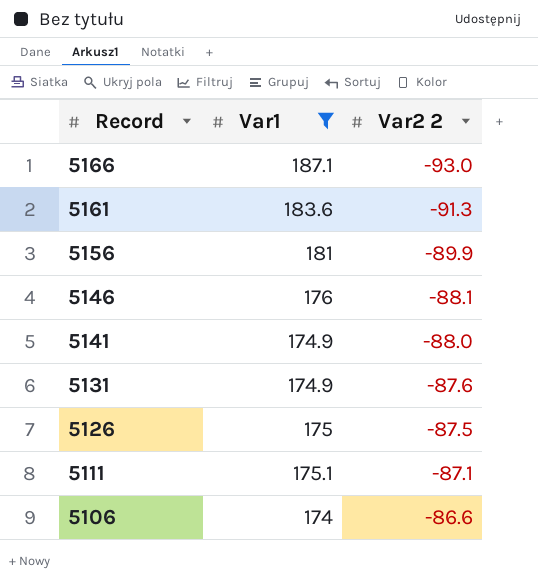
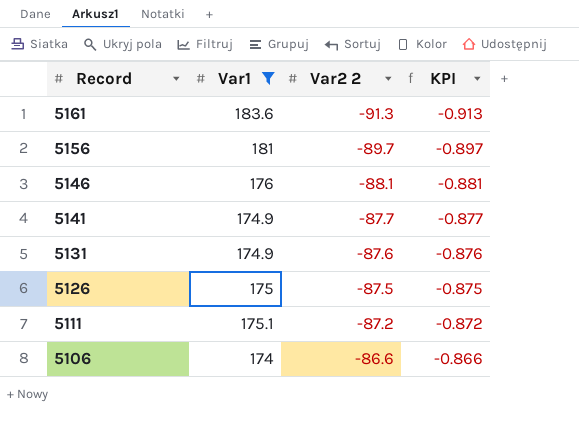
column KPI | formula: none -> [Var2 2] * 0.01
row 5166: 187.1 | -93.0 -> none
5156 | Var2 2: -89.9 -> -89.7
5141 | Var2 2: -88.0 -> -87.7
5111 | Var2 2: -87.1 -> -87.2

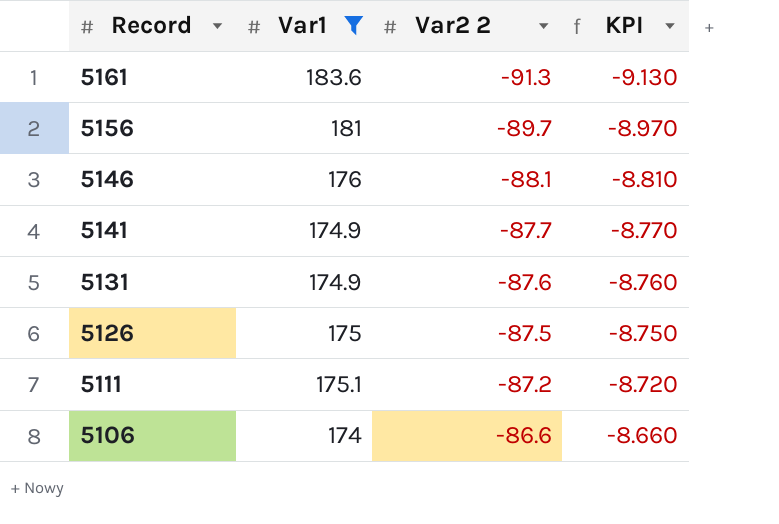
column KPI | formula: [Var2 2] * 0.01 -> [Var2 2] * 0.1

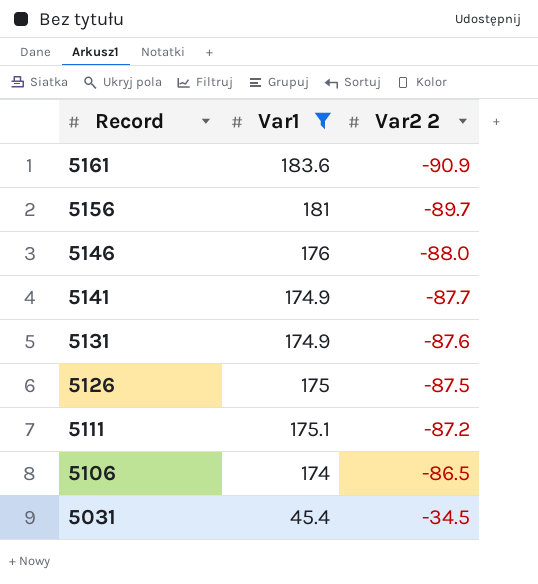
column KPI | formula: [Var2 2] * 0.1 -> none
5161 | Var2 2: -91.3 -> -90.9
5146 | Var2 2: -88.1 -> -88.0
5106 | Var2 2: -86.6 -> -86.5
row 5031: none -> 45.4 | -34.5

